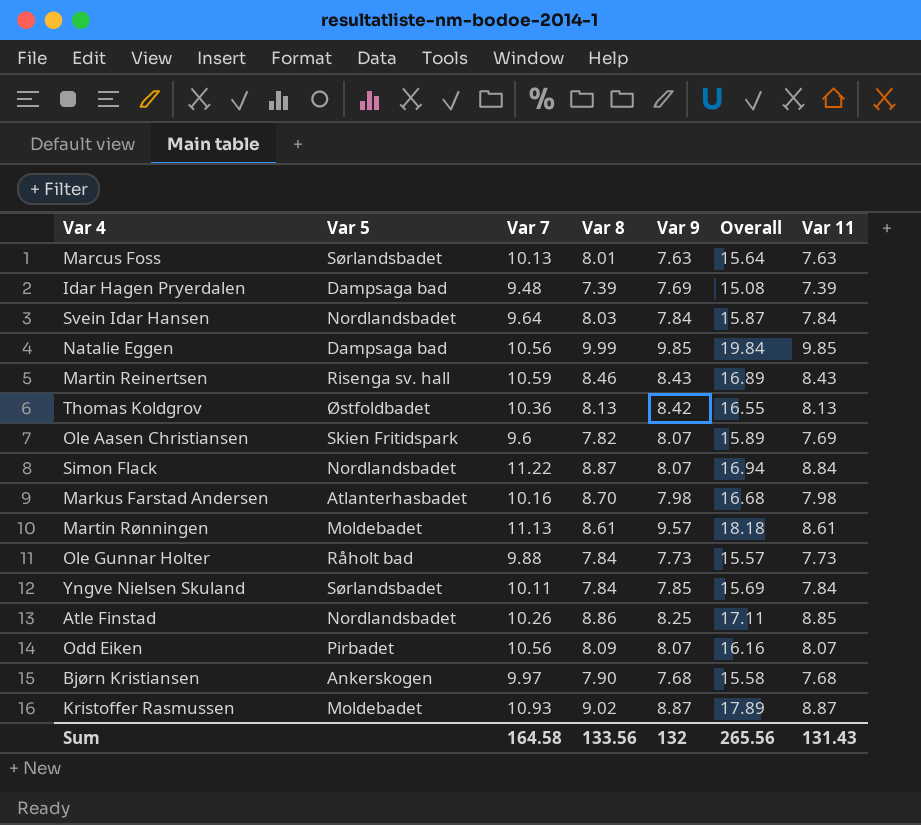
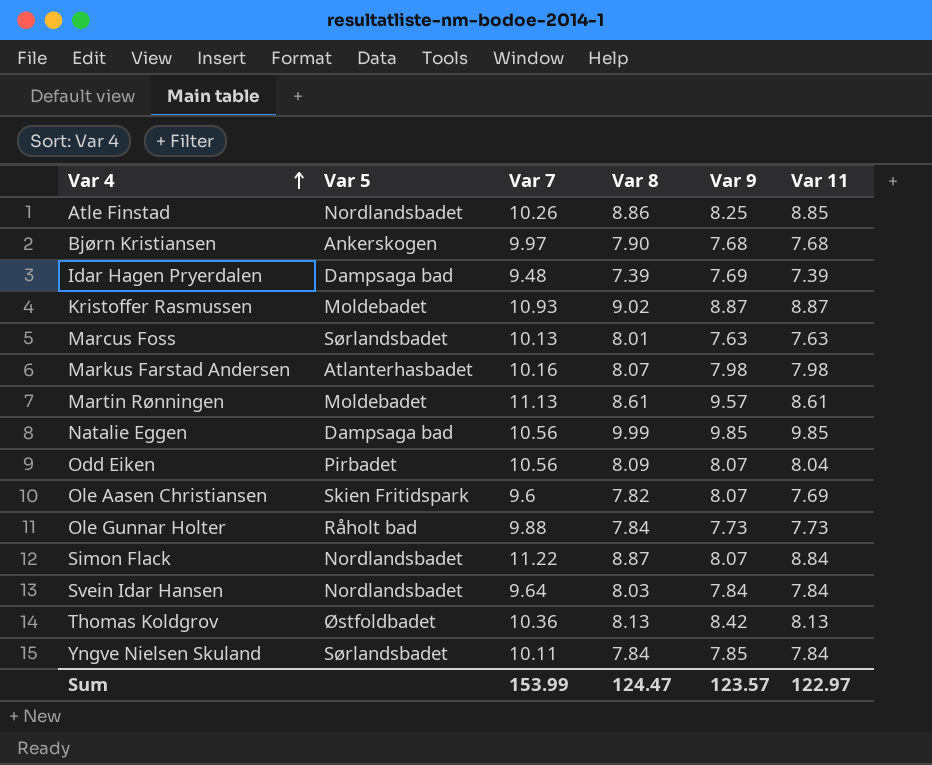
row order: none -> Var 4 ascending
column Overall | formula: [Var 8] + [Var 9] -> none
row Martin Reinertsen: Risenga sv. hall | 10.59 | 8.46 | 8.43 | 16.89 | 8.43 -> none
Markus Farstad Andersen | Var 8: 8.70 -> 8.07
Odd Eiken | Var 11: 8.07 -> 8.04
Sum | Var 7: 164.58 -> 153.99
Sum | Var 8: 133.56 -> 124.47
Sum | Var 9: 132 -> 123.57
Sum | Var 11: 131.43 -> 122.97

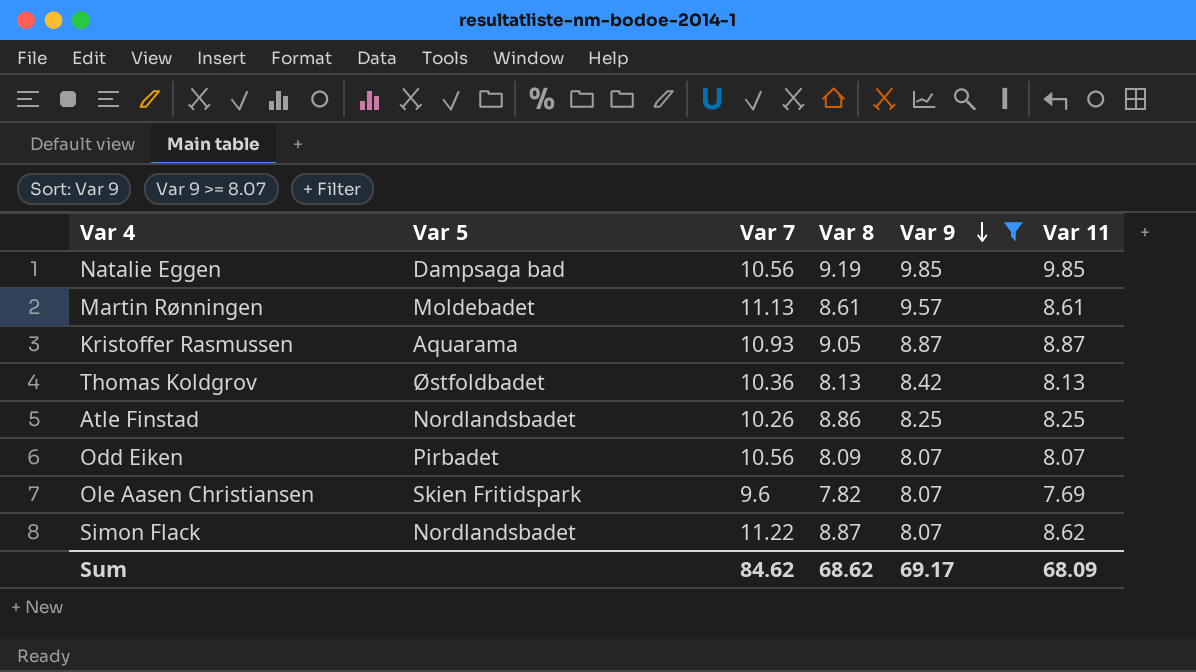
filter: none -> Var 9 >= 8.07
row order: Var 4 ascending -> Var 9 descending
Natalie Eggen | Var 8: 9.99 -> 9.19
Kristoffer Rasmussen | Var 5: Moldebadet -> Aquarama
Kristoffer Rasmussen | Var 8: 9.02 -> 9.05
Atle Finstad | Var 11: 8.85 -> 8.25
Odd Eiken | Var 11: 8.04 -> 8.07
Simon Flack | Var 11: 8.84 -> 8.62
Sum | Var 7: 153.99 -> 84.62
Sum | Var 8: 124.47 -> 68.62
Sum | Var 9: 123.57 -> 69.17
Sum | Var 11: 122.97 -> 68.09

